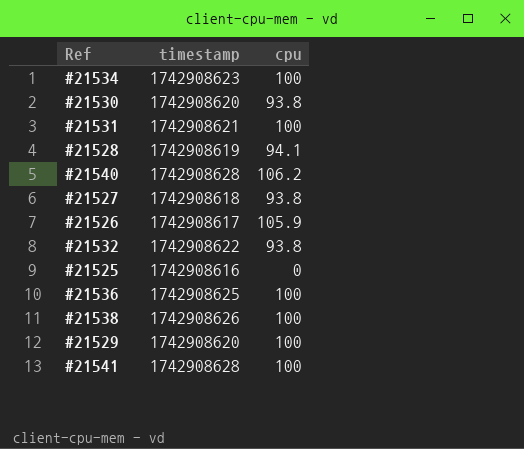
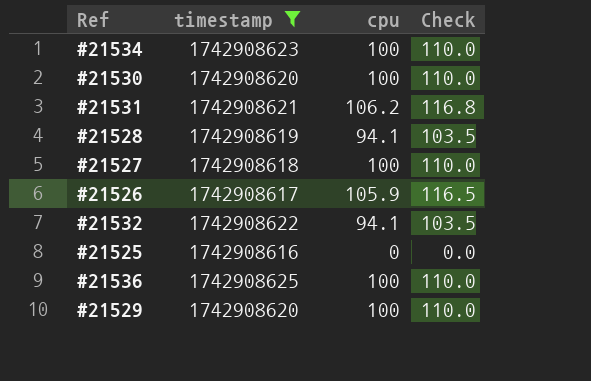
filter: none -> timestamp <= 1742908625
column Check | formula: none -> [cpu] * 1.1
#21530 | cpu: 93.8 -> 100
#21531 | cpu: 100 -> 106.2
#21527 | cpu: 93.8 -> 100
#21532 | cpu: 93.8 -> 94.1

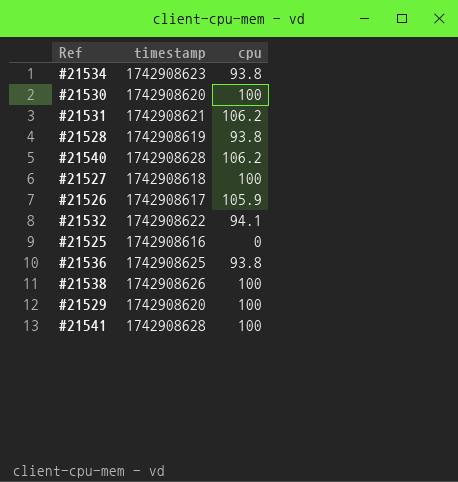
filter: timestamp <= 1742908625 -> none
column Check | formula: [cpu] * 1.1 -> none
#21534 | cpu: 100 -> 93.8
#21528 | cpu: 94.1 -> 93.8
#21536 | cpu: 100 -> 93.8

